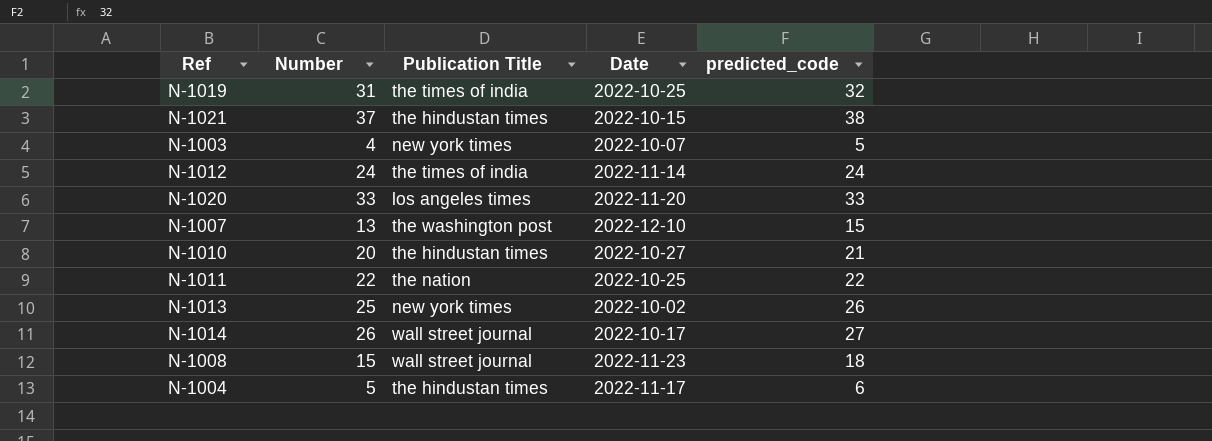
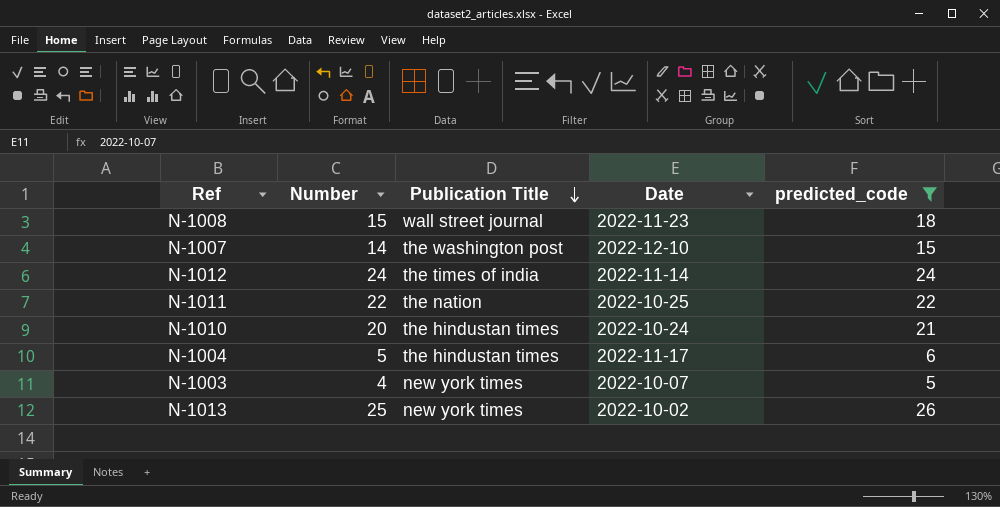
filter: none -> predicted_code <= 26
row order: none -> Publication Title descending
N-1007 | Number: 13 -> 14
N-1010 | Date: 2022-10-27 -> 2022-10-24

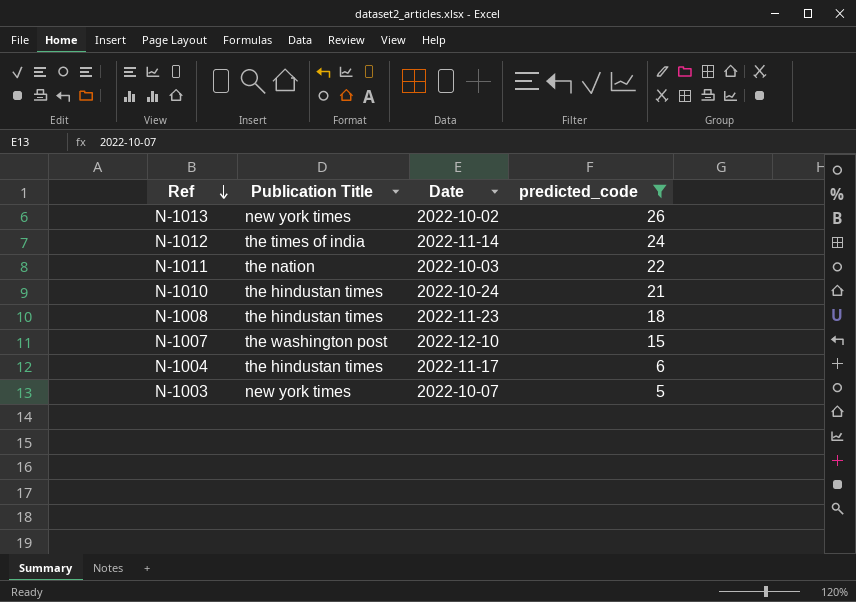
row order: Publication Title descending -> Ref descending
column Number | position: 2 -> none
N-1011 | Date: 2022-10-25 -> 2022-10-03
N-1008 | Publication Title: wall street journal -> the hindustan times

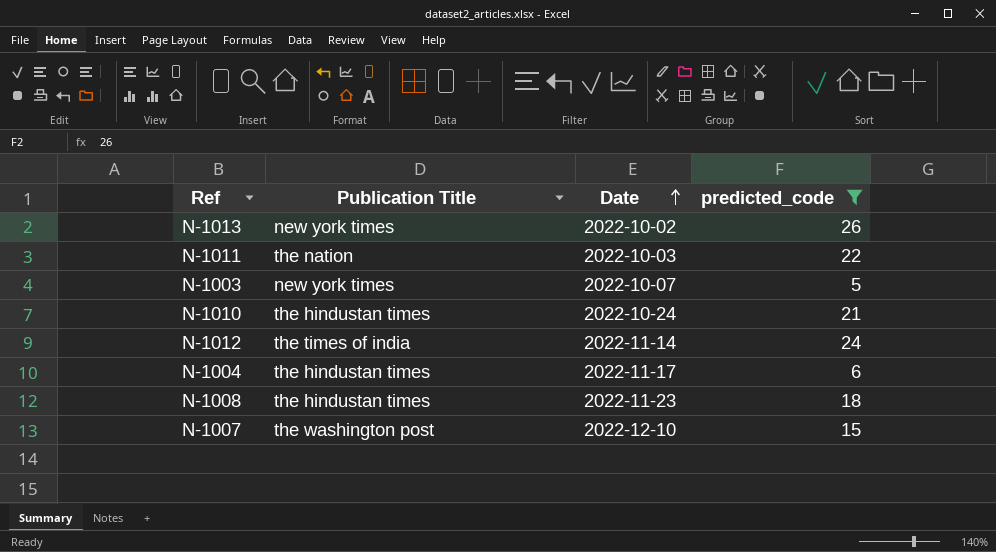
row order: Ref descending -> Date ascending

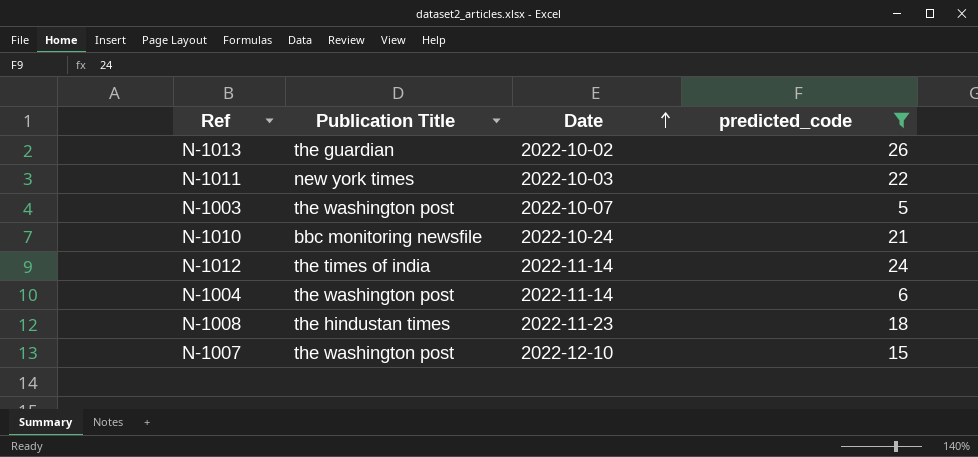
N-1013 | Publication Title: new york times -> the guardian
N-1011 | Publication Title: the nation -> new york times
N-1003 | Publication Title: new york times -> the washington post
N-1010 | Publication Title: the hindustan times -> bbc monitoring newsfile
N-1004 | Publication Title: the hindustan times -> the washington post
N-1004 | Date: 2022-11-17 -> 2022-11-14

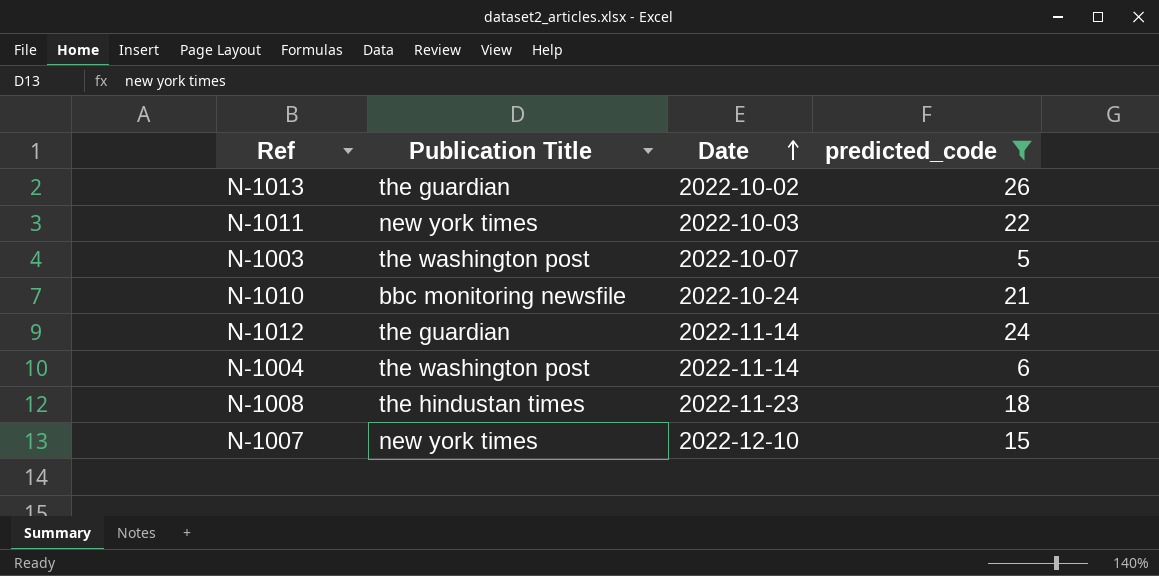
N-1012 | Publication Title: the times of india -> the guardian
N-1007 | Publication Title: the washington post -> new york times

